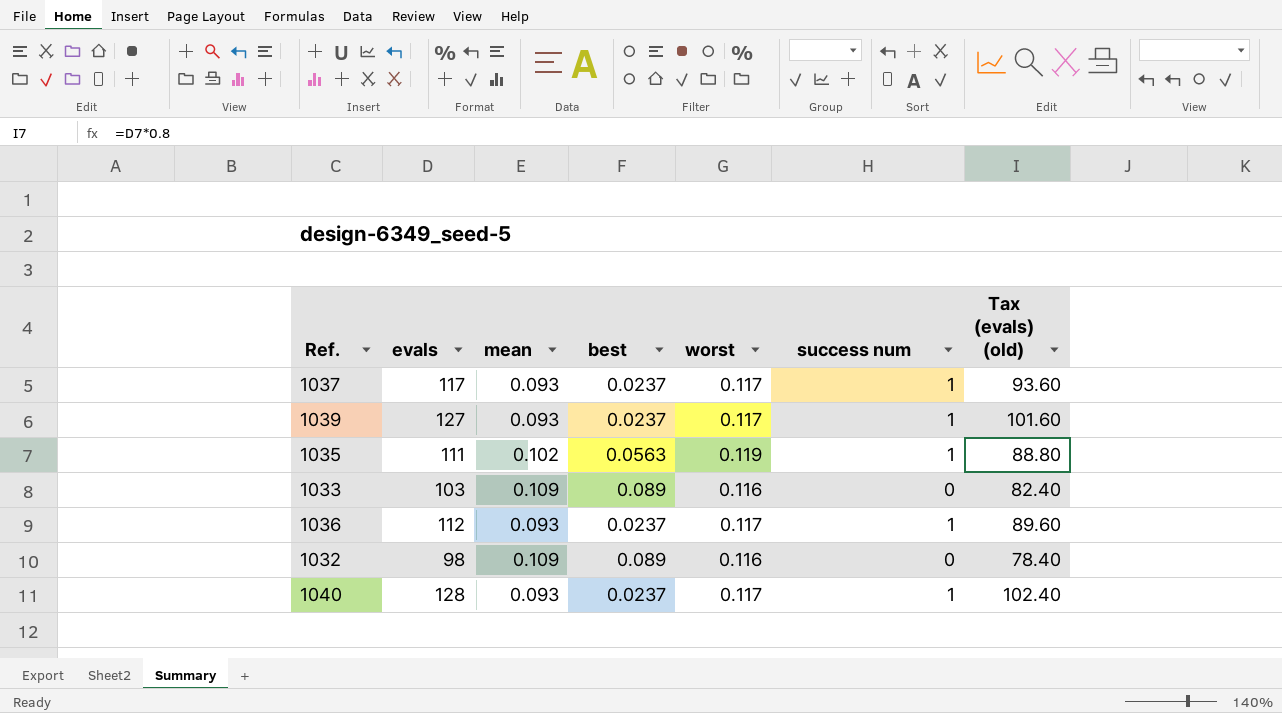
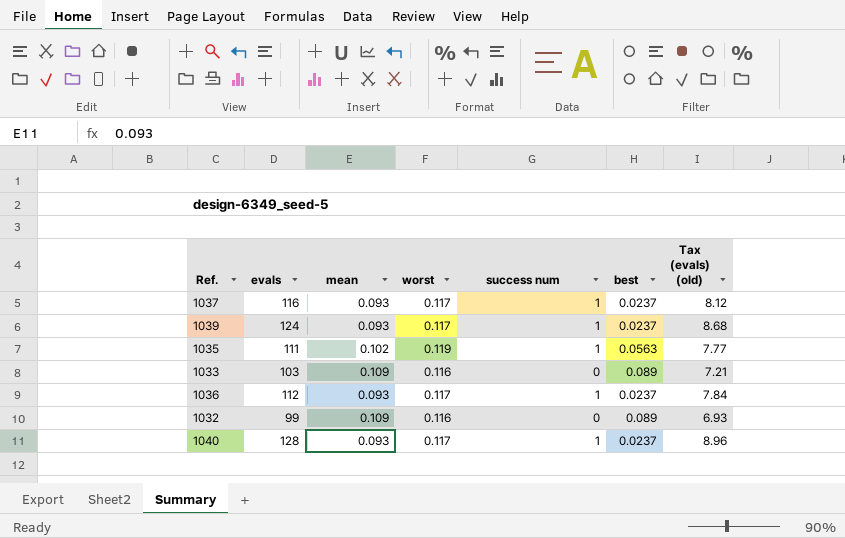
column best | position: 4 -> 6
column Tax (evals) (old) | formula: [evals] * 0.8 -> [evals] * 0.07
1037 | evals: 117 -> 116
1039 | evals: 127 -> 124
1032 | evals: 98 -> 99

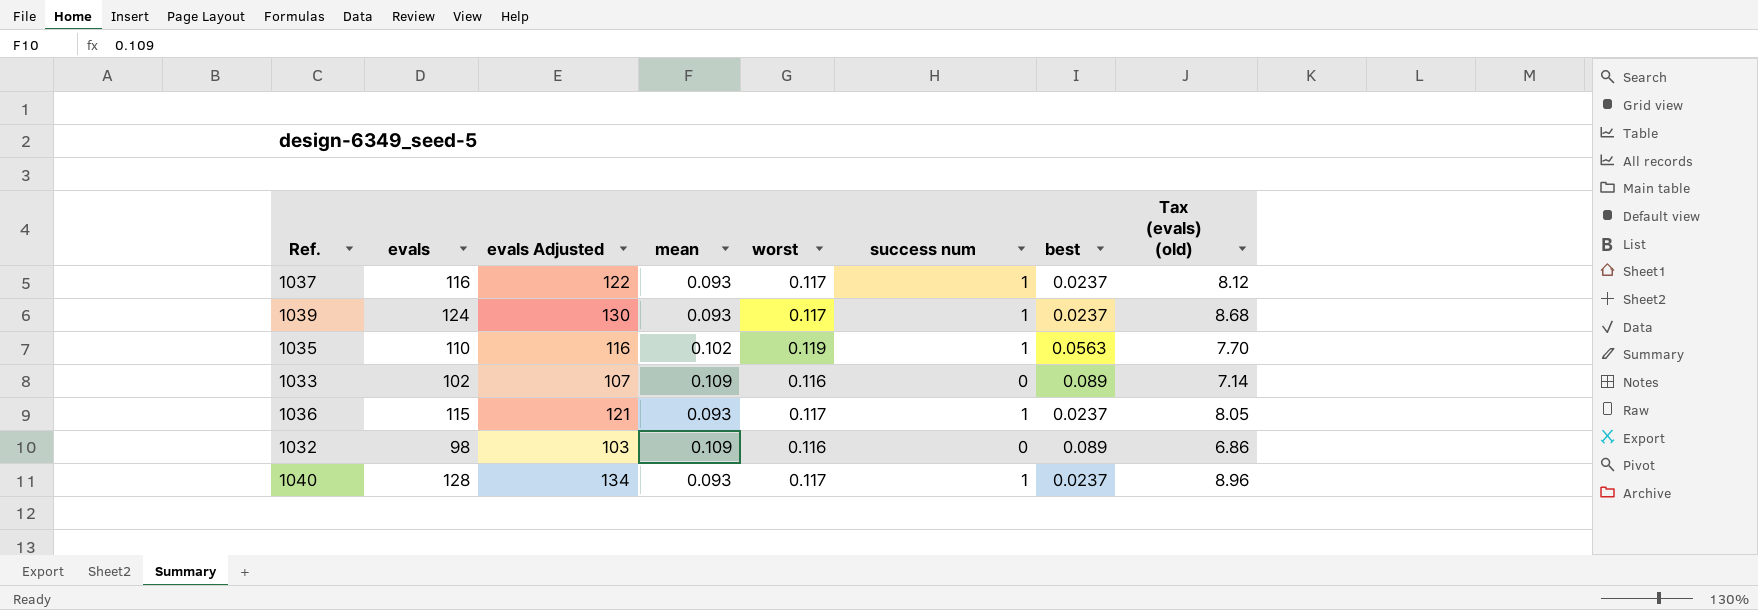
column evals Adjusted | formula: none -> [evals] * 1.05
1035 | evals: 111 -> 110
1035 | Tax (evals) (old): 7.77 -> 7.70
1033 | evals: 103 -> 102
1033 | Tax (evals) (old): 7.21 -> 7.14
1036 | evals: 112 -> 115
1036 | Tax (evals) (old): 7.84 -> 8.05
1032 | evals: 99 -> 98
1032 | Tax (evals) (old): 6.93 -> 6.86

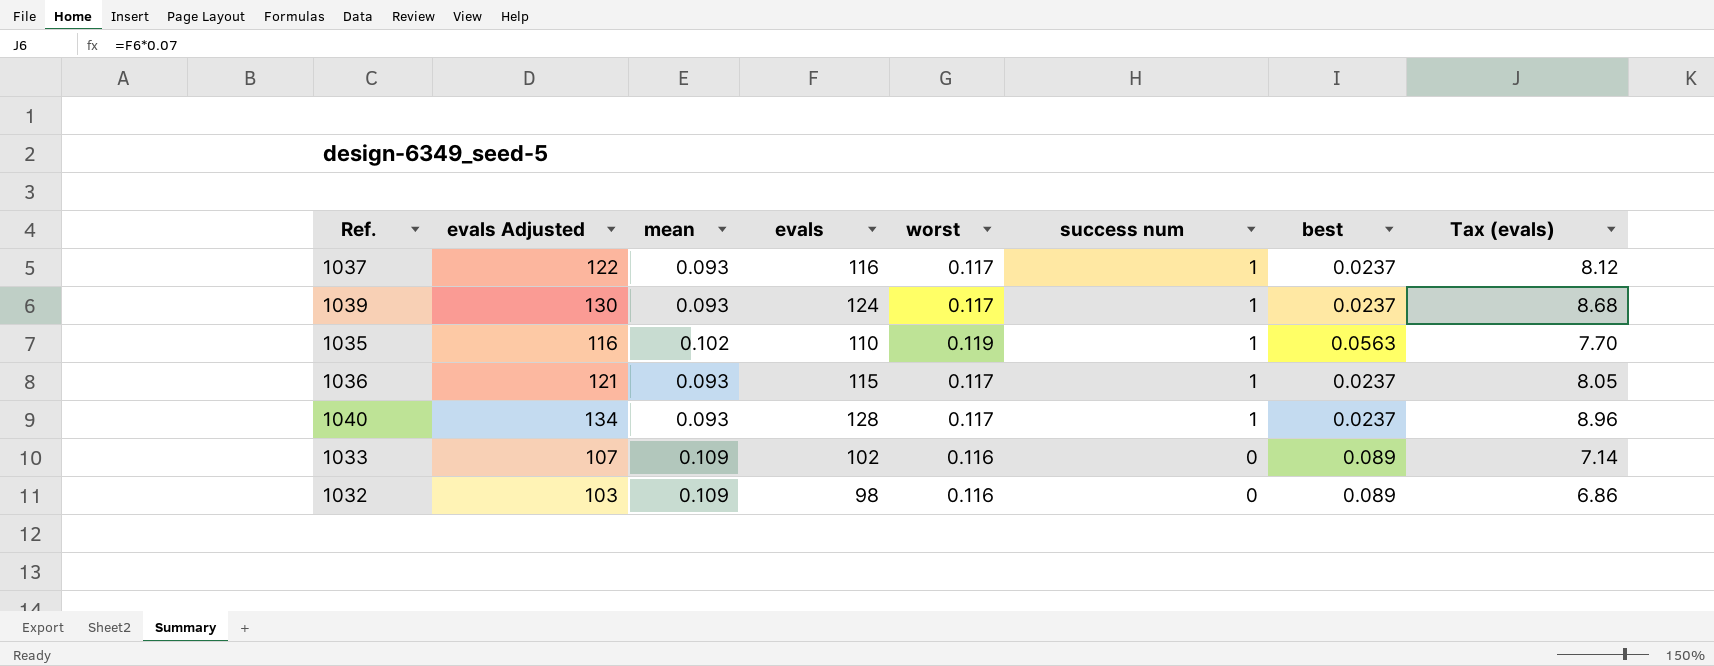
row order: none -> success num descending
column evals | position: 2 -> 4
column name: Tax (evals) (old) -> Tax (evals)

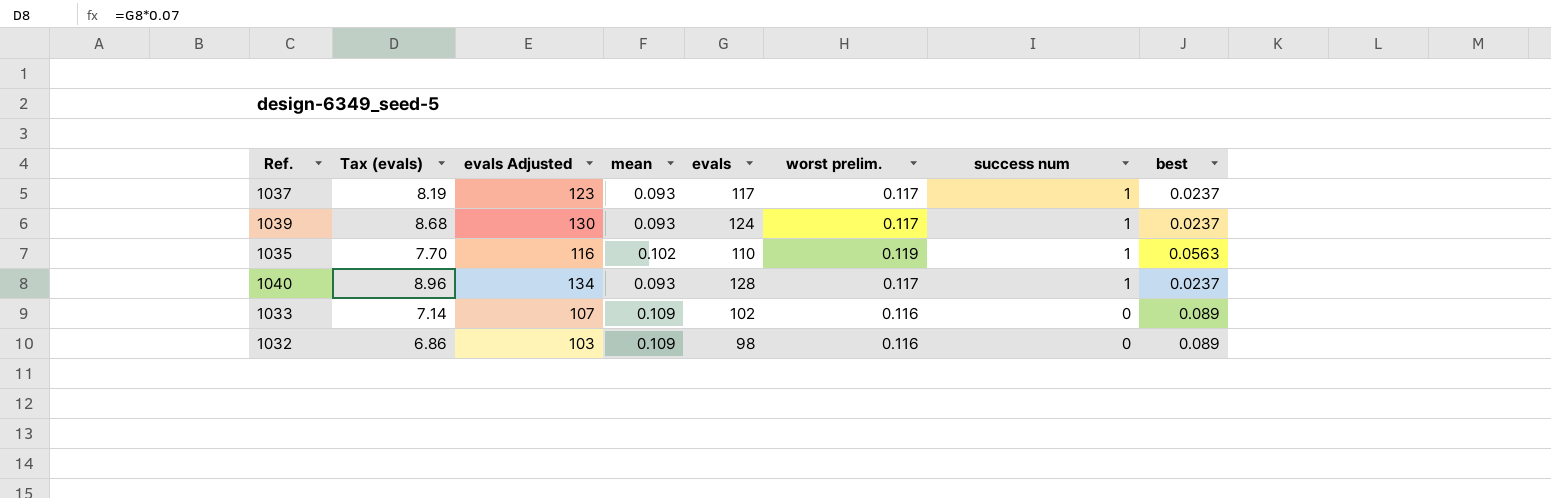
column Tax (evals) | position: 8 -> 2
column name: worst -> worst prelim.
row 1036: 121 | 0.093 | 115 | 0.117 | 1 | 0.0237 | 8.05 -> none
1037 | Tax (evals): 8.12 -> 8.19
1037 | evals Adjusted: 122 -> 123
1037 | evals: 116 -> 117

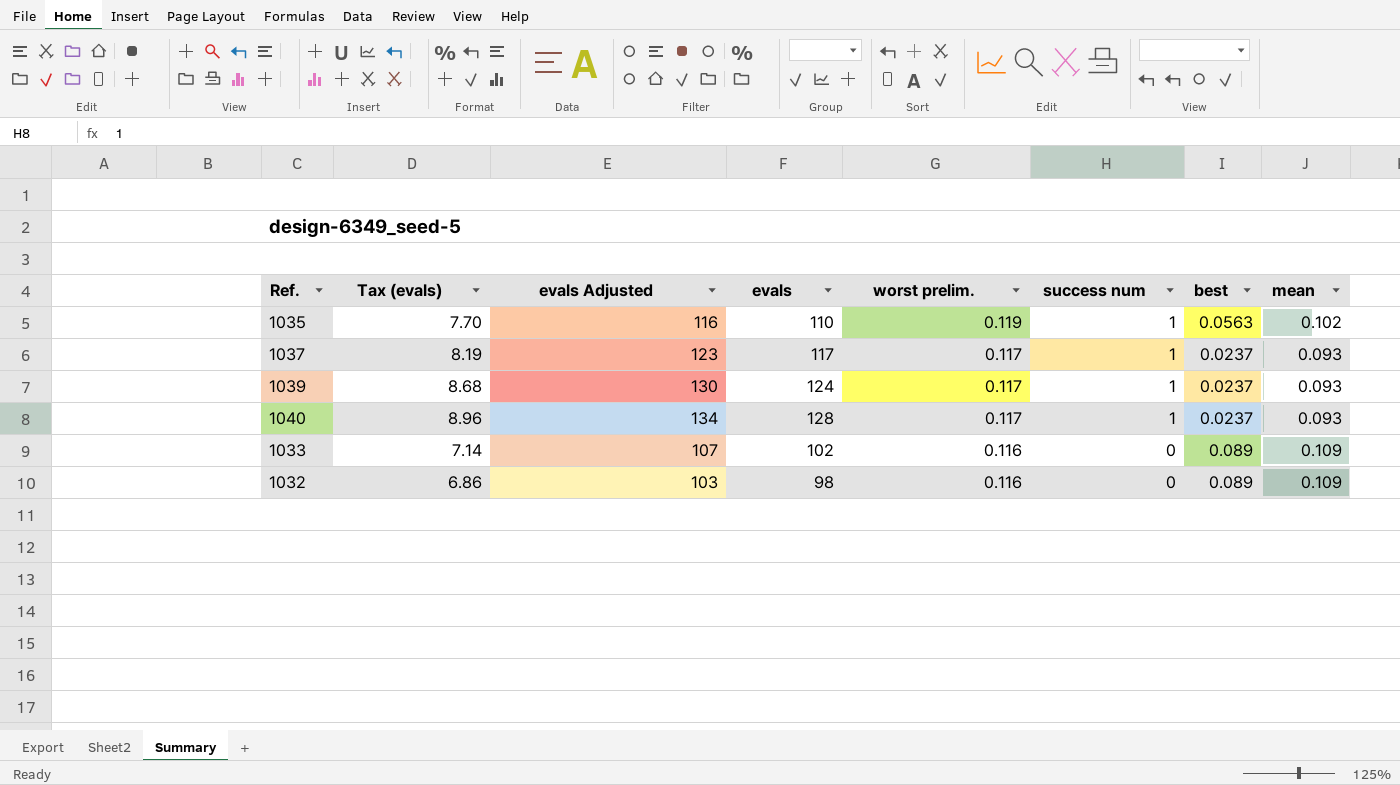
row order: success num descending -> worst prelim. descending
column mean | position: 4 -> 8

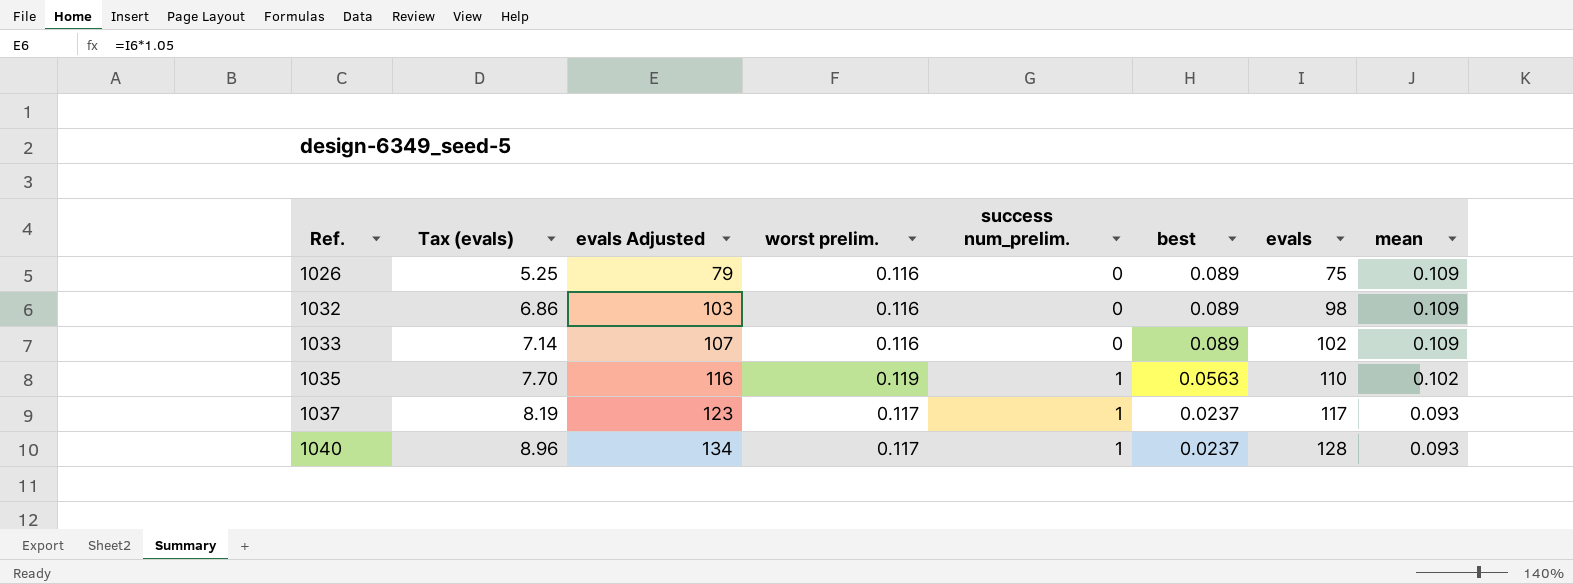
row order: worst prelim. descending -> Ref. ascending
column name: success num -> success num_prelim.
column evals | position: 4 -> 7
row 1039: 8.68 | 130 | 124 | 0.117 | 1 | 0.0237 | 0.093 -> none
row 1026: none -> 5.25 | 79 | 0.116 | 0 | 0.089 | 75 | 0.109

